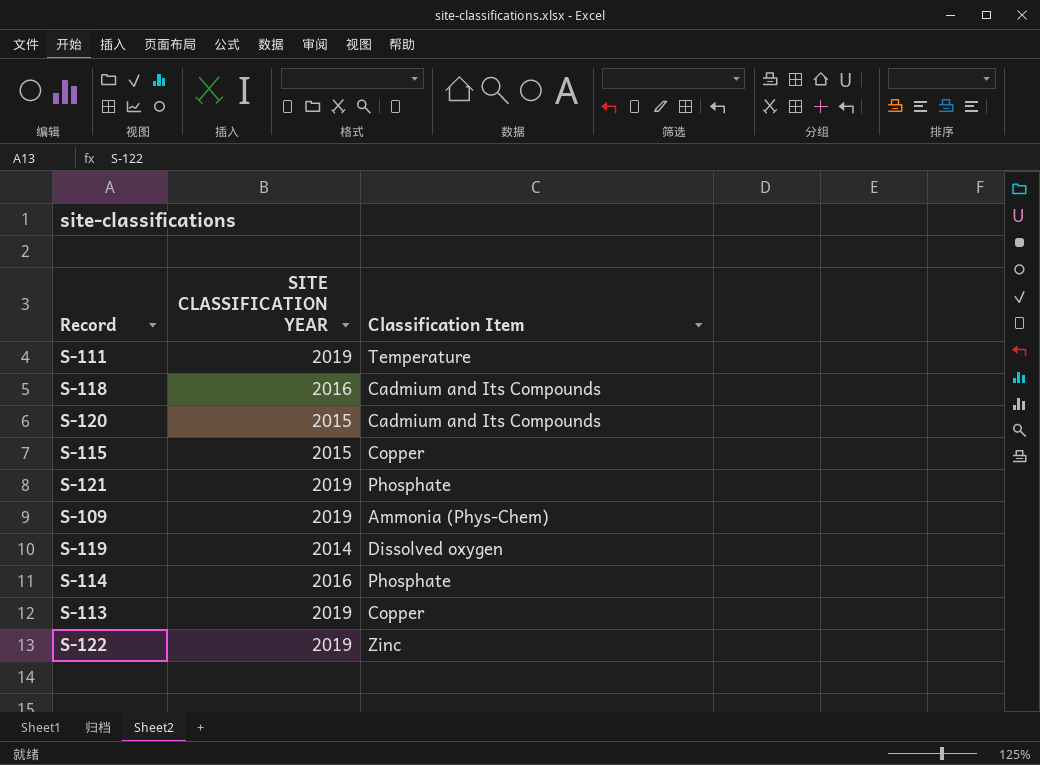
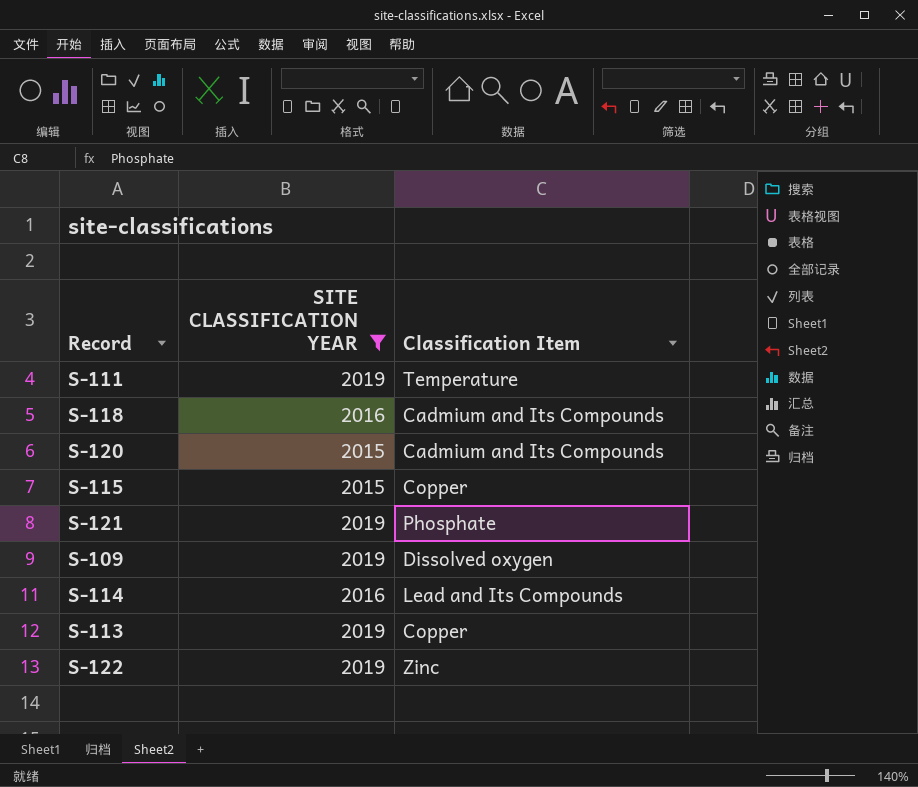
filter: none -> SITE CLASSIFICATION YEAR != 2014
S-109 | Classification Item: Ammonia (Phys-Chem) -> Dissolved oxygen
S-114 | Classification Item: Phosphate -> Lead and Its Compounds

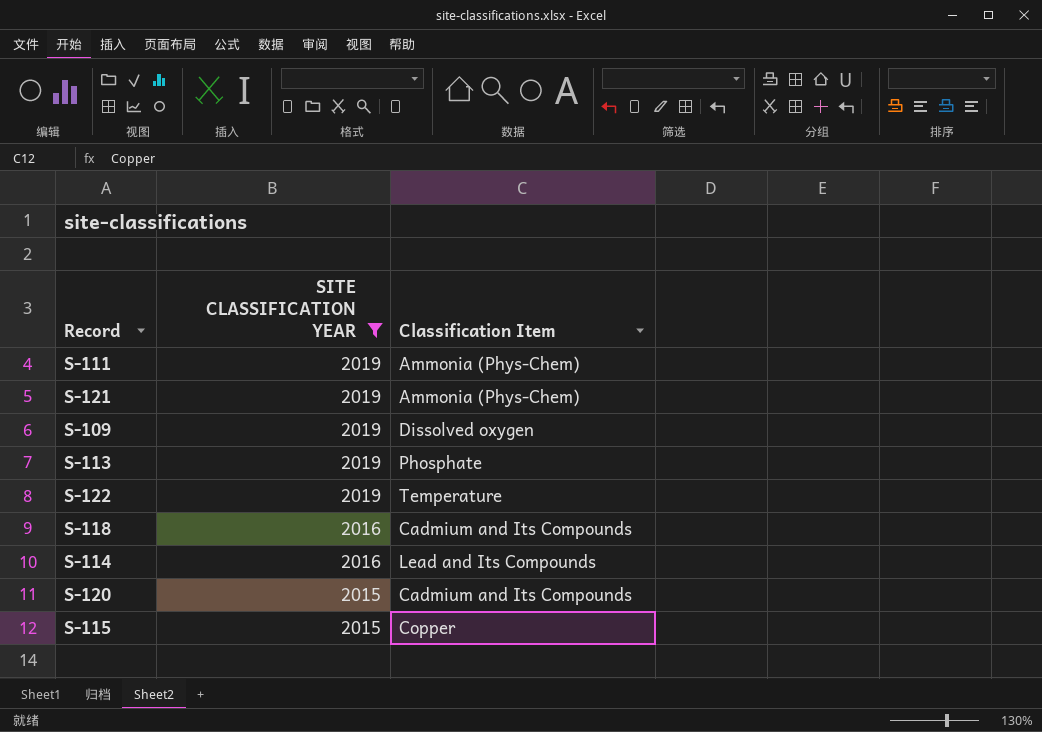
row order: none -> SITE CLASSIFICATION YEAR descending
S-111 | Classification Item: Temperature -> Ammonia (Phys-Chem)
S-121 | Classification Item: Phosphate -> Ammonia (Phys-Chem)
S-113 | Classification Item: Copper -> Phosphate
S-122 | Classification Item: Zinc -> Temperature

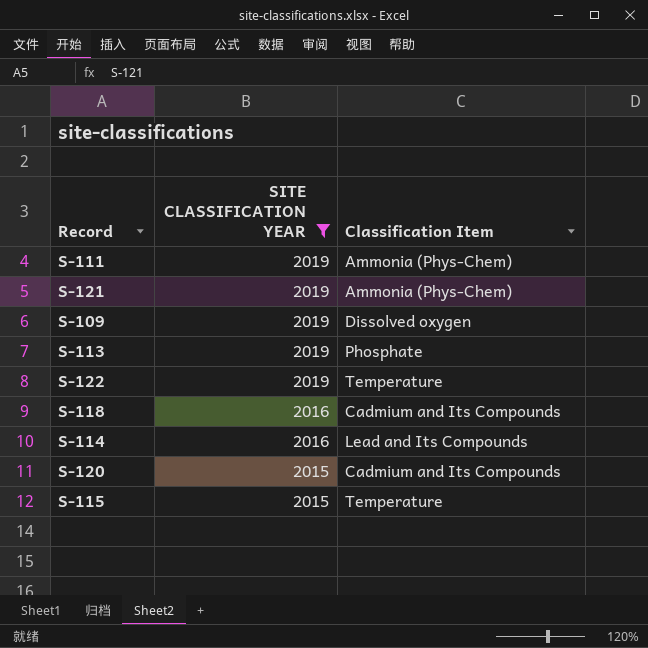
S-115 | Classification Item: Copper -> Temperature

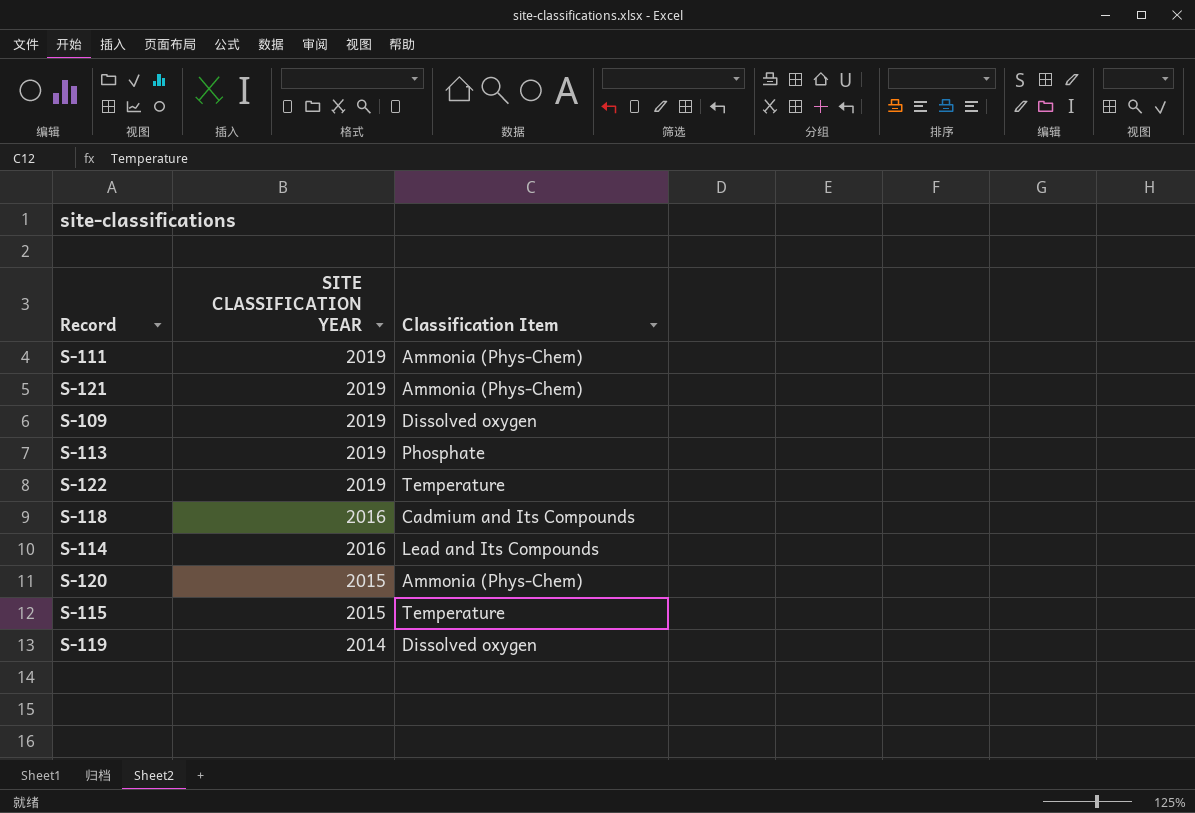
filter: SITE CLASSIFICATION YEAR != 2014 -> none
S-120 | Classification Item: Cadmium and Its Compounds -> Ammonia (Phys-Chem)

